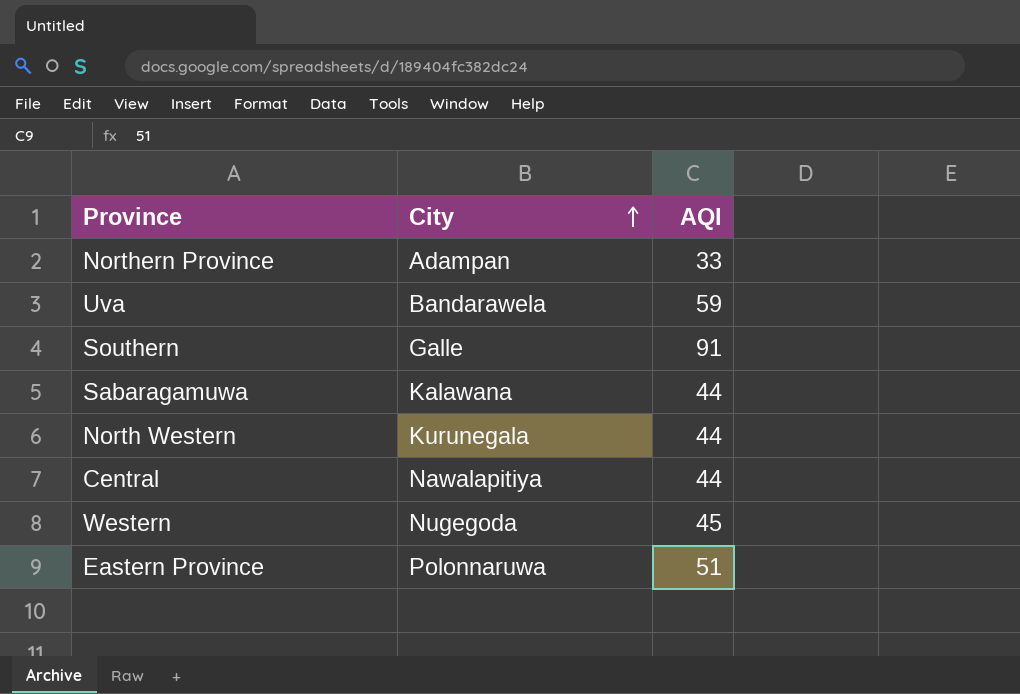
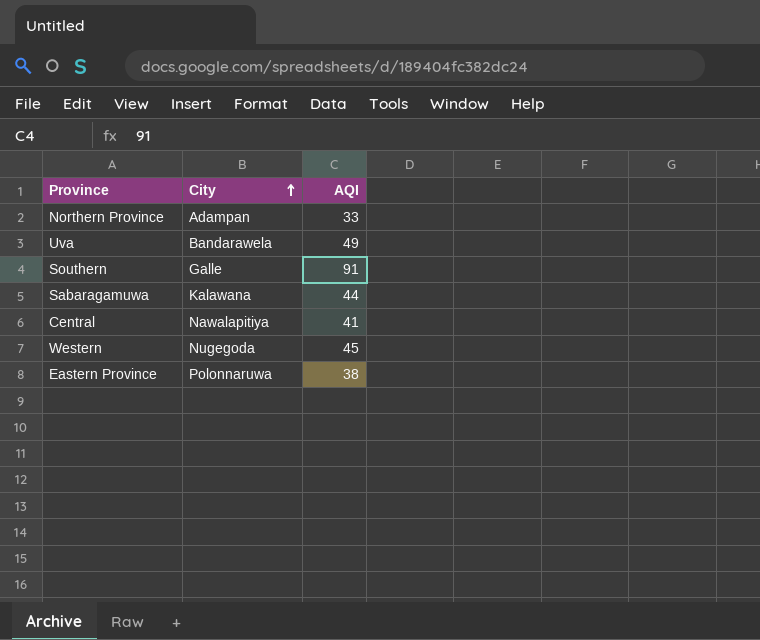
row North Western: Kurunegala | 44 -> none
Uva | AQI: 59 -> 49
Central | AQI: 44 -> 41
Eastern Province | AQI: 51 -> 38

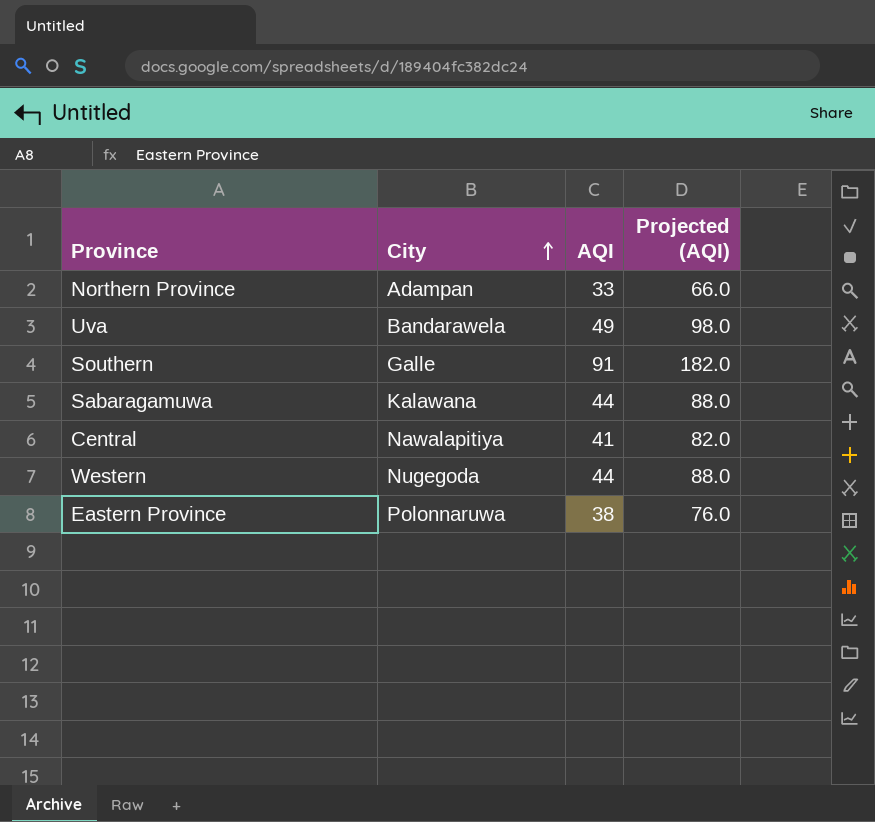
column Projected (AQI) | formula: none -> [AQI] * 2
Western | AQI: 45 -> 44

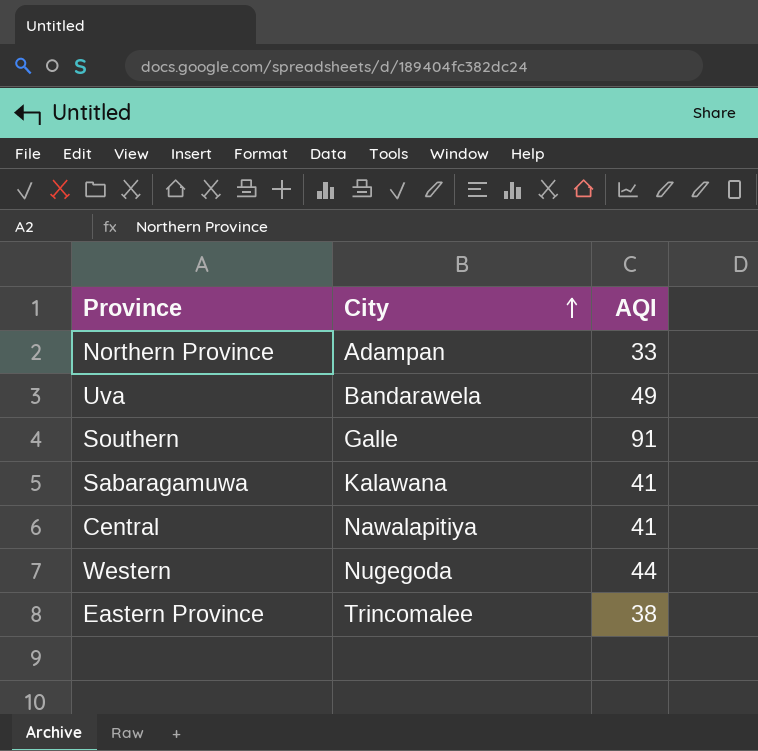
column Projected (AQI) | formula: [AQI] * 2 -> none
Sabaragamuwa | AQI: 44 -> 41
Eastern Province | City: Polonnaruwa -> Trincomalee

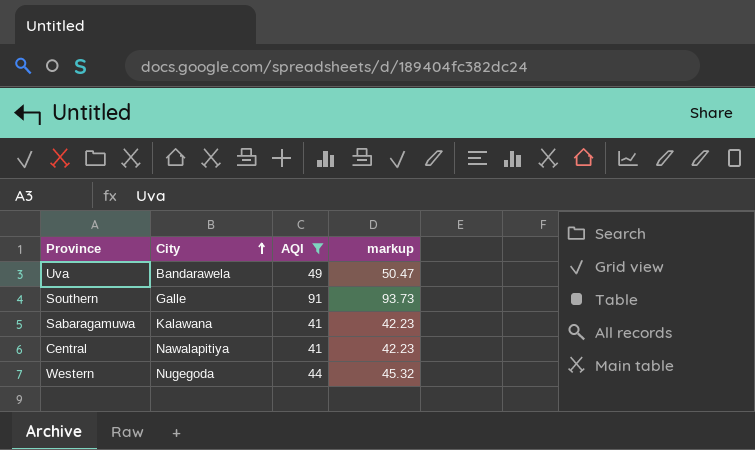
filter: none -> AQI >= 41
column markup | formula: none -> [AQI] * 1.03

